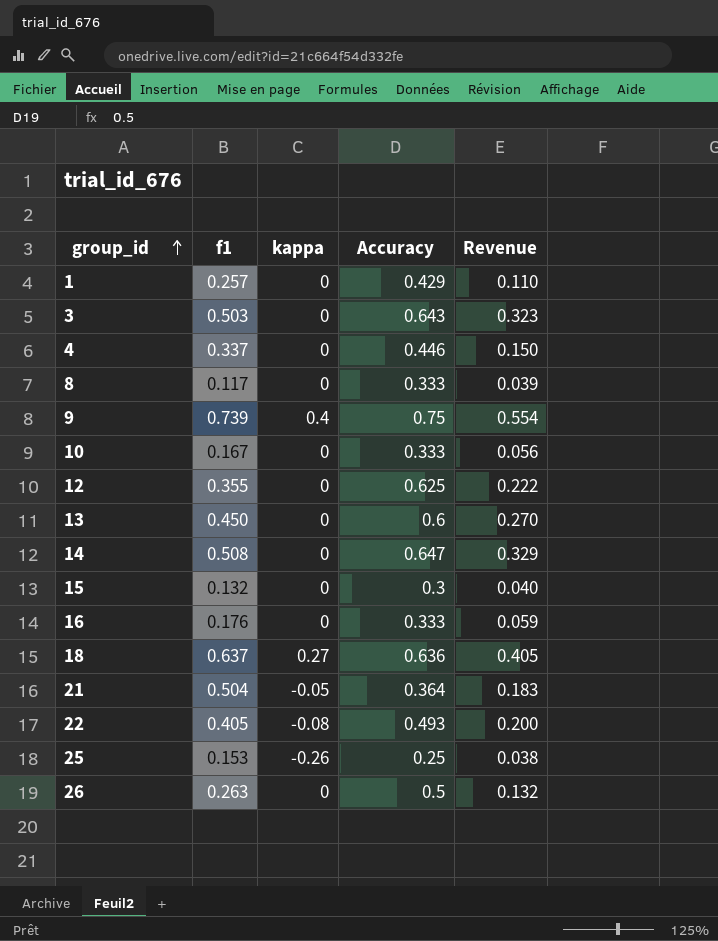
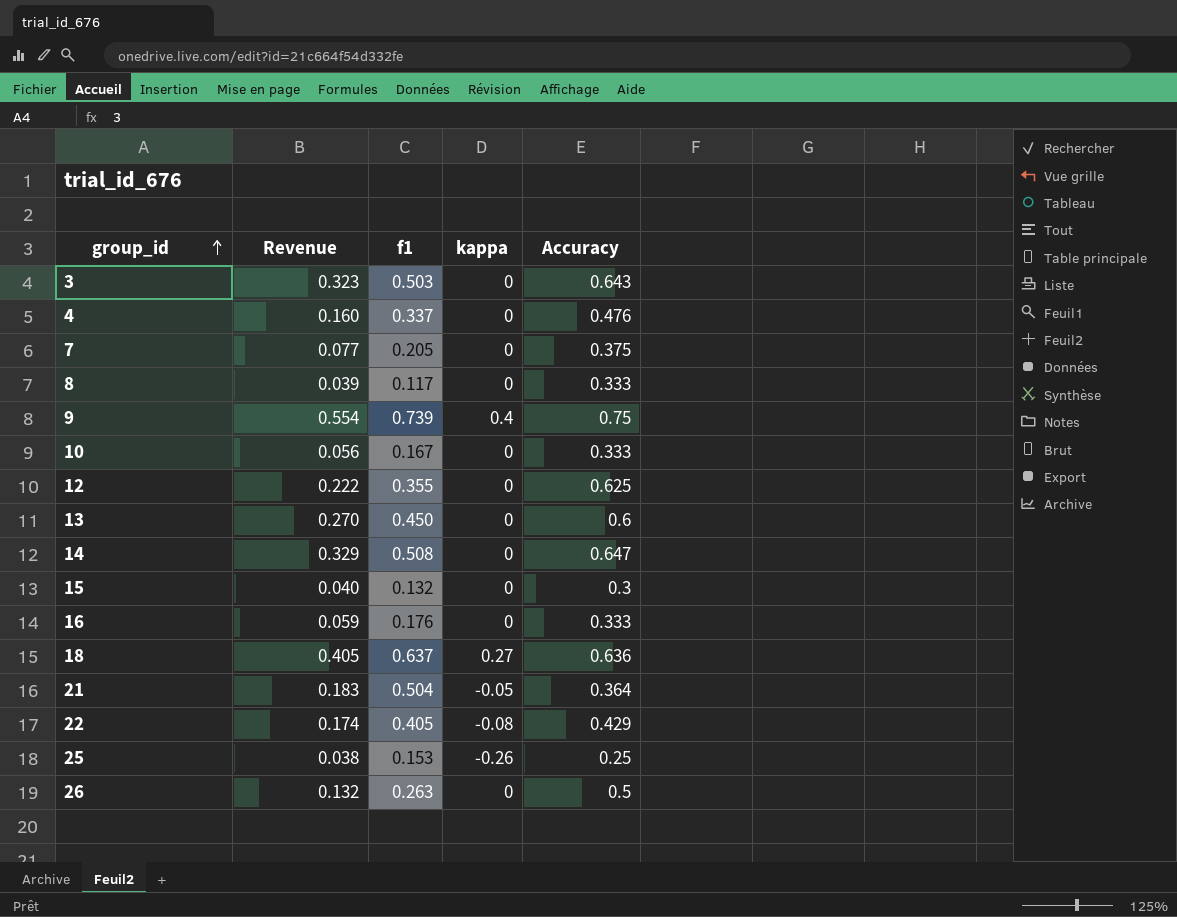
column Revenue | position: 5 -> 2
row 1: 0.257 | 0 | 0.429 | 0.110 -> none
4 | Revenue: 0.150 -> 0.160
4 | Accuracy: 0.446 -> 0.476
row 7: none -> 0.077 | 0.205 | 0 | 0.375
22 | Revenue: 0.200 -> 0.174
22 | Accuracy: 0.493 -> 0.429

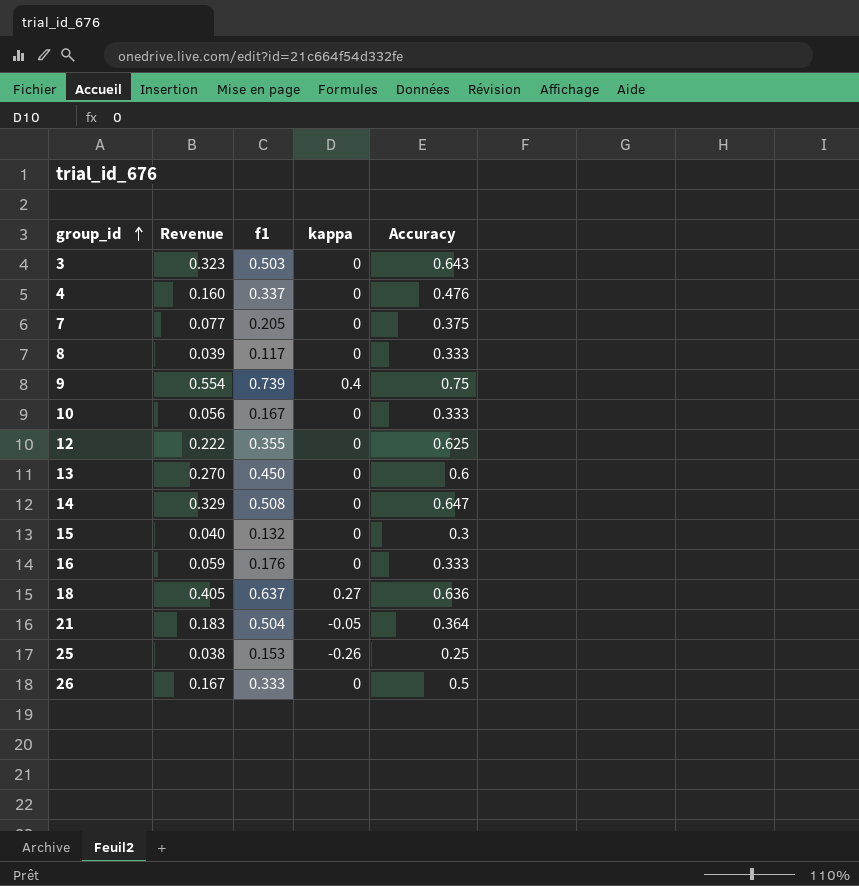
row 22: 0.174 | 0.405 | -0.08 | 0.429 -> none
26 | Revenue: 0.132 -> 0.167
26 | f1: 0.263 -> 0.333

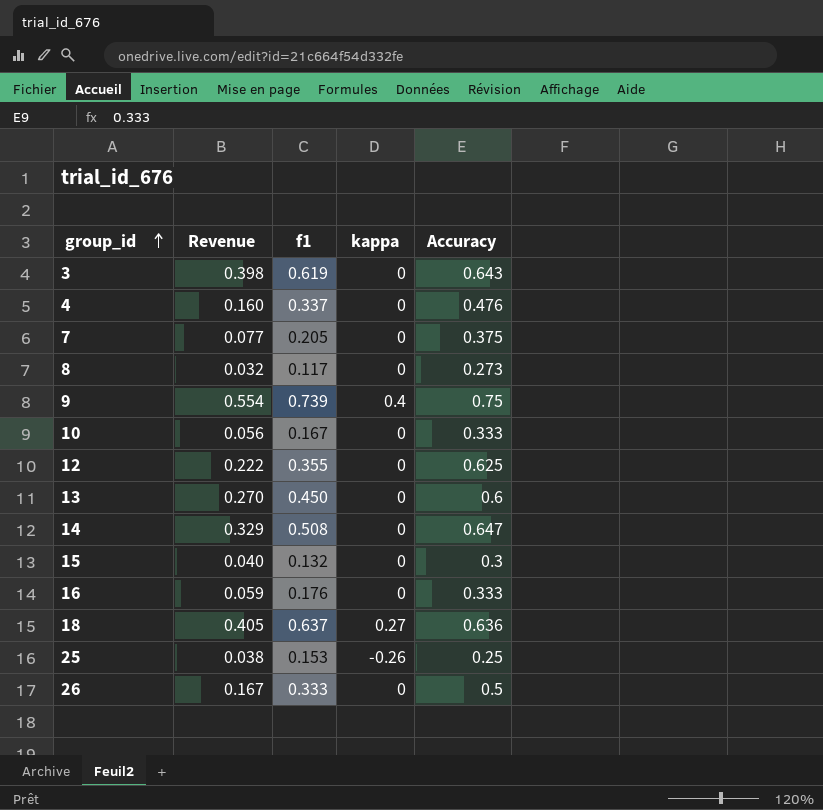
row 21: 0.183 | 0.504 | -0.05 | 0.364 -> none
3 | Revenue: 0.323 -> 0.398
3 | f1: 0.503 -> 0.619
8 | Revenue: 0.039 -> 0.032
8 | Accuracy: 0.333 -> 0.273

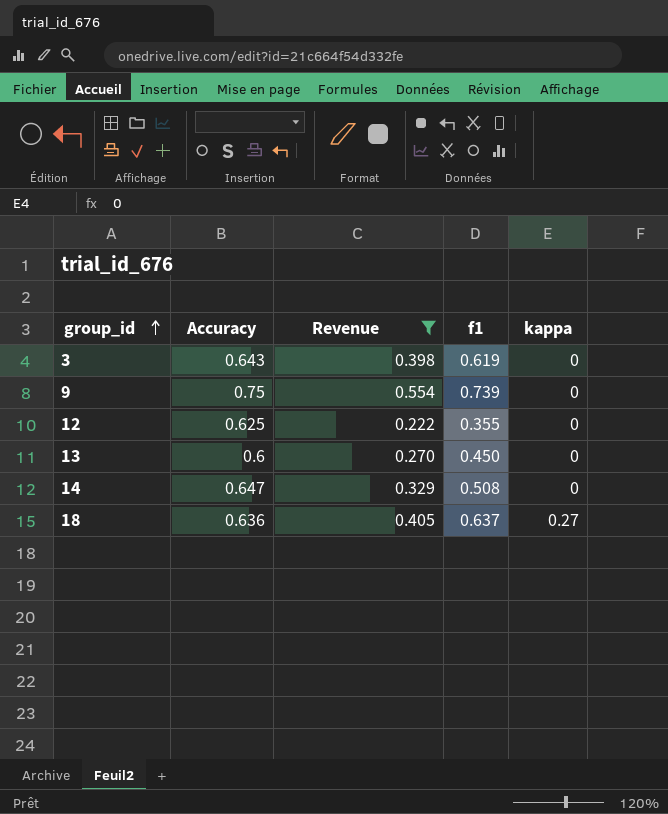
filter: none -> Revenue >= 0.222
column Accuracy | position: 5 -> 2
9 | kappa: 0.4 -> 0

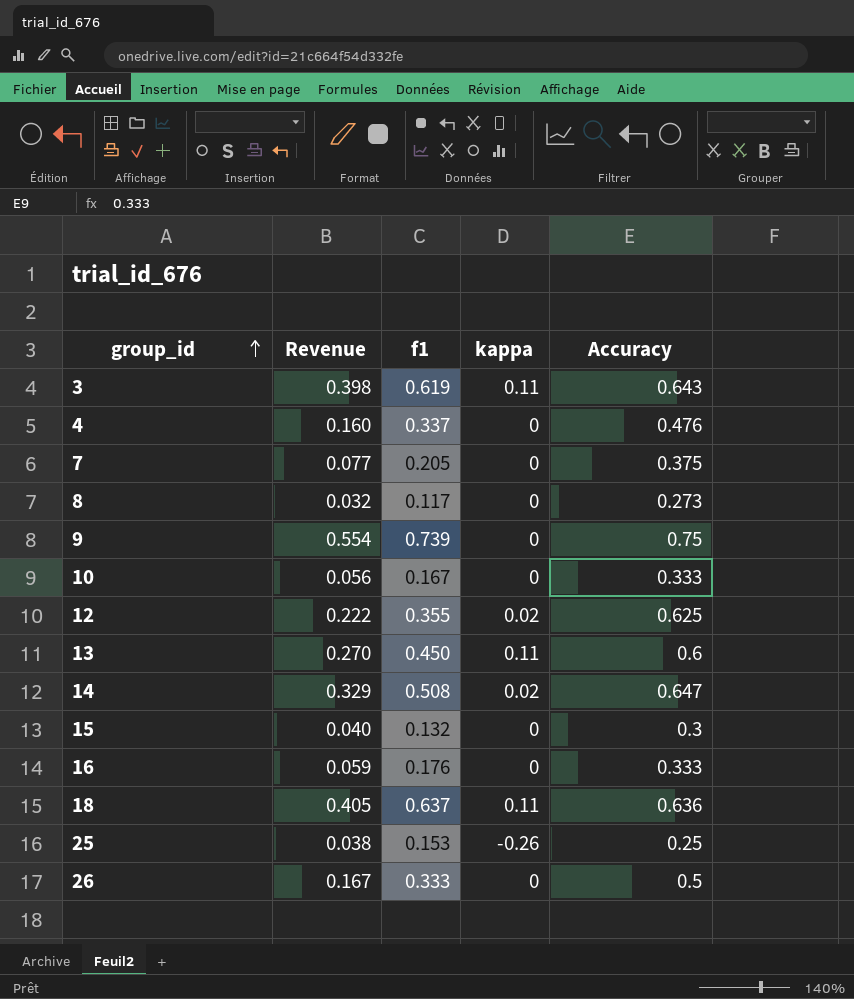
filter: Revenue >= 0.222 -> none
column Accuracy | position: 2 -> 5
3 | kappa: 0 -> 0.11
12 | kappa: 0 -> 0.02
13 | kappa: 0 -> 0.11
14 | kappa: 0 -> 0.02
18 | kappa: 0.27 -> 0.11

